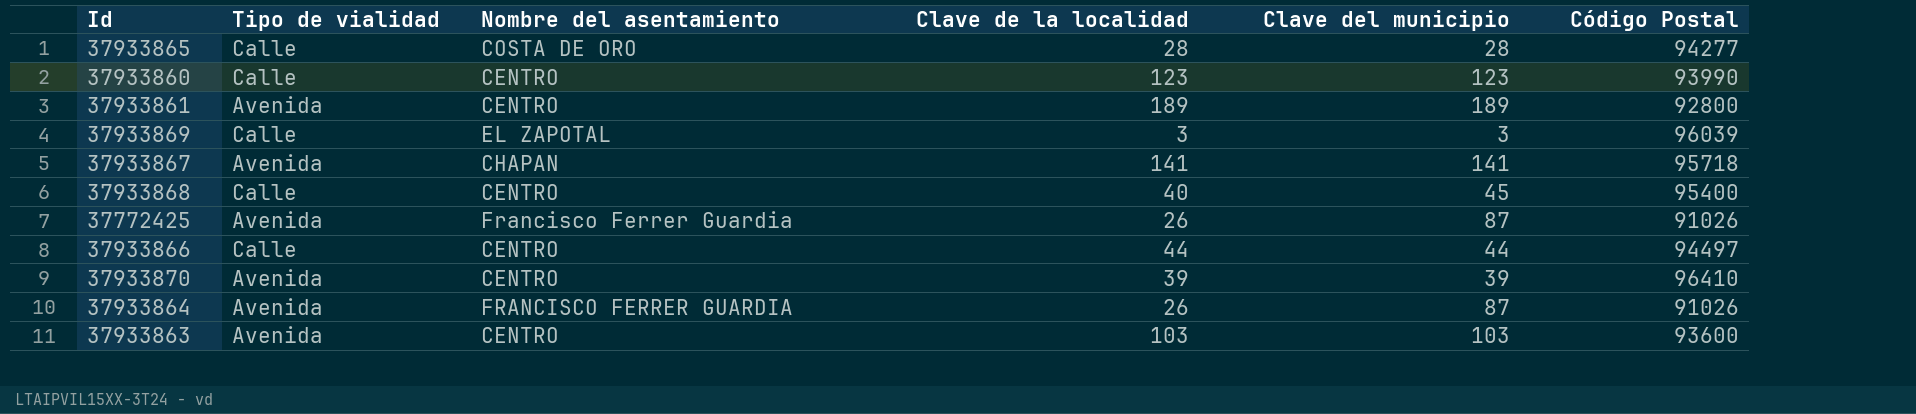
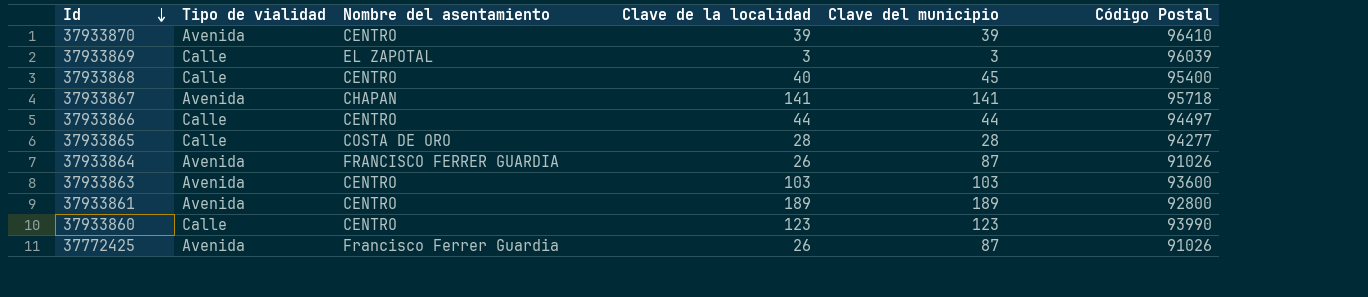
row order: none -> Id descending

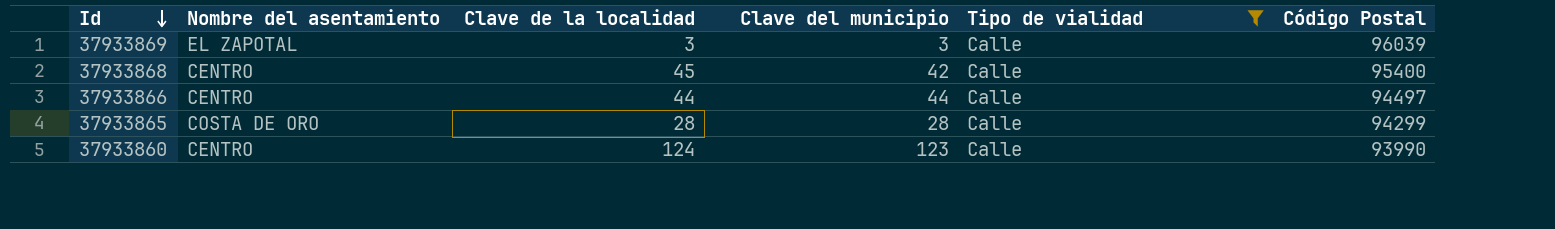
filter: none -> Tipo de vialidad = Calle
column Tipo de vialidad | position: 2 -> 5
37933868 | Clave de la localidad: 40 -> 45
37933868 | Clave del municipio: 45 -> 42
37933865 | Código Postal: 94277 -> 94299
37933860 | Clave de la localidad: 123 -> 124

